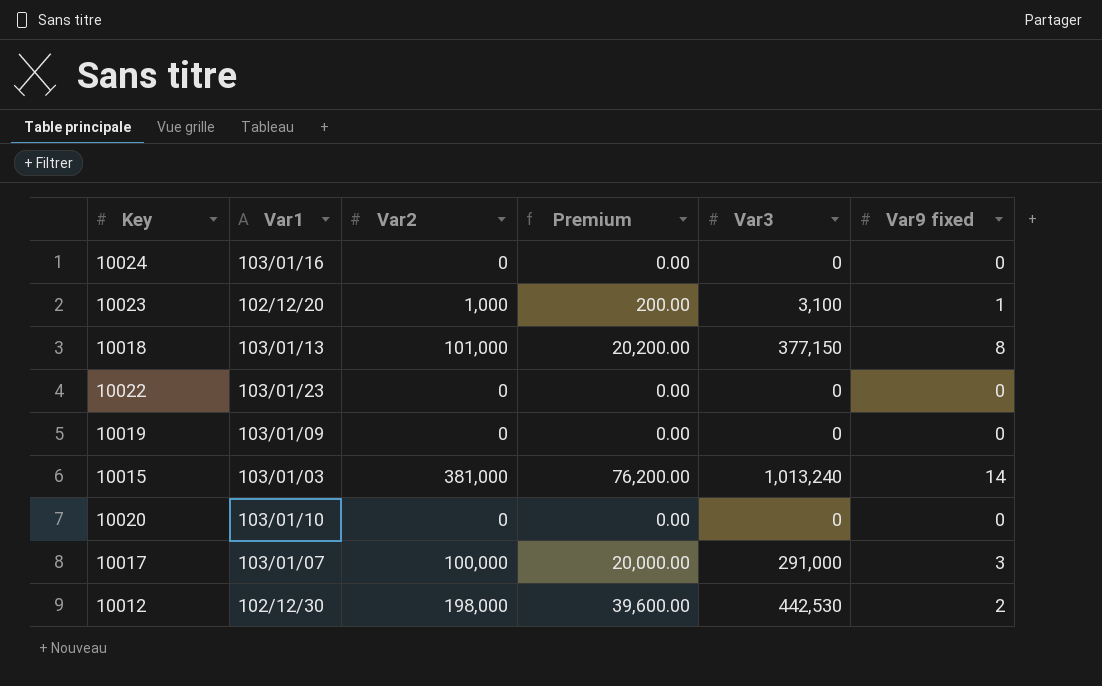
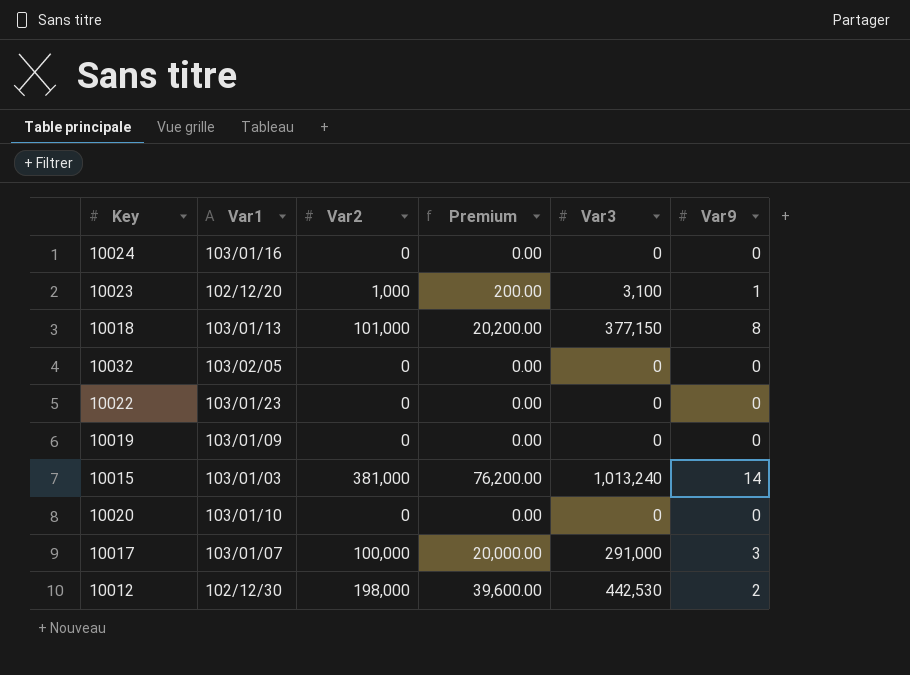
column name: Var9 fixed -> Var9
row 10032: none -> 103/02/05 | 0 | 0.00 | 0 | 0

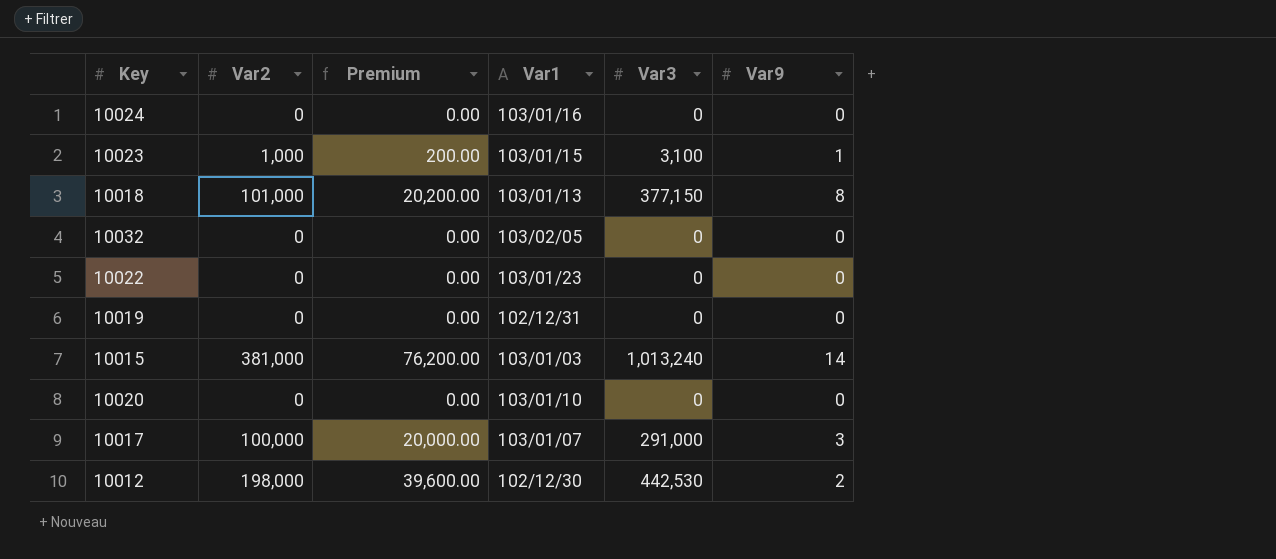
column Var1 | position: 2 -> 4
10023 | Var1: 102/12/20 -> 103/01/15
10019 | Var1: 103/01/09 -> 102/12/31

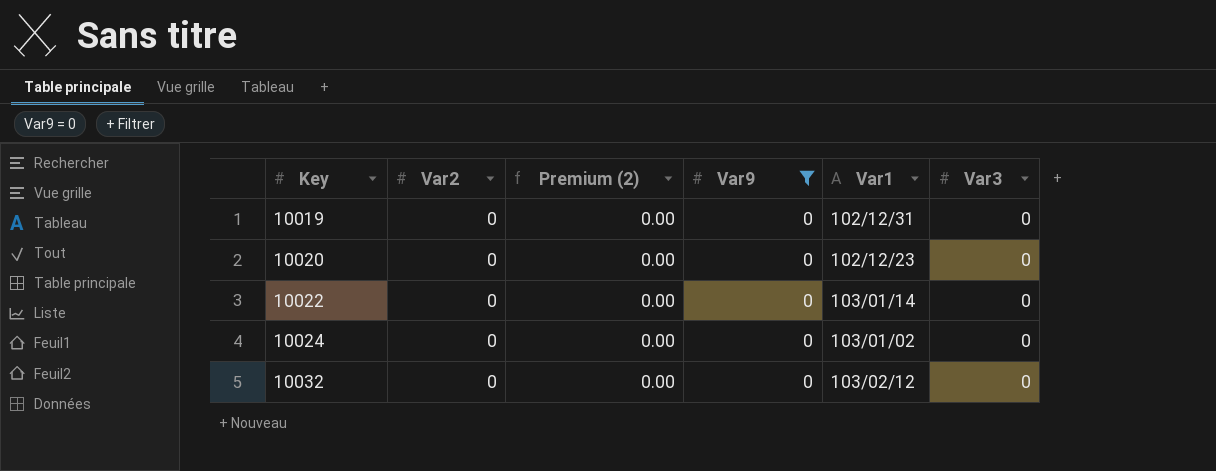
filter: none -> Var9 = 0
row order: none -> Key ascending
column name: Premium -> Premium (2)
column Var9 | position: 6 -> 4
10020 | Var1: 103/01/10 -> 102/12/23
10022 | Var1: 103/01/23 -> 103/01/14
10024 | Var1: 103/01/16 -> 103/01/02
10032 | Var1: 103/02/05 -> 103/02/12

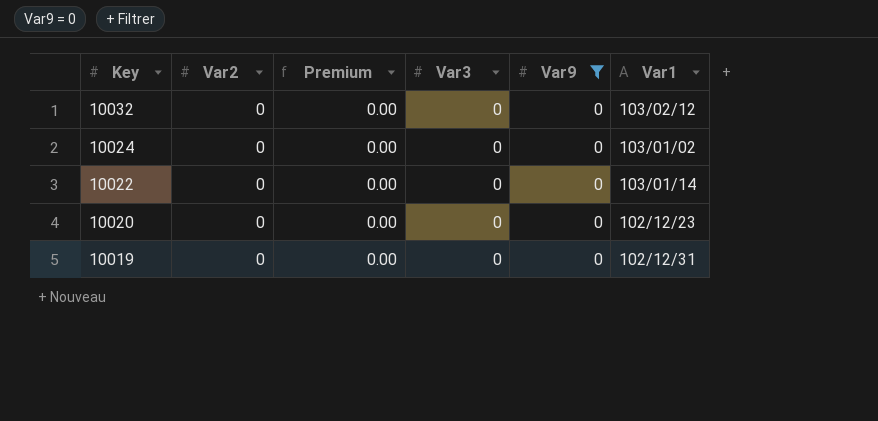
row order: Key ascending -> Key descending
column name: Premium (2) -> Premium
column Var3 | position: 6 -> 4

